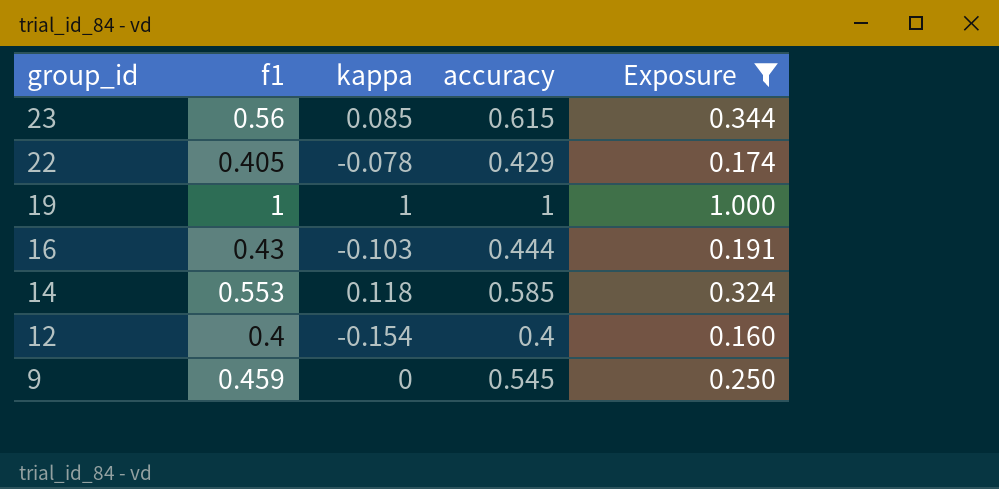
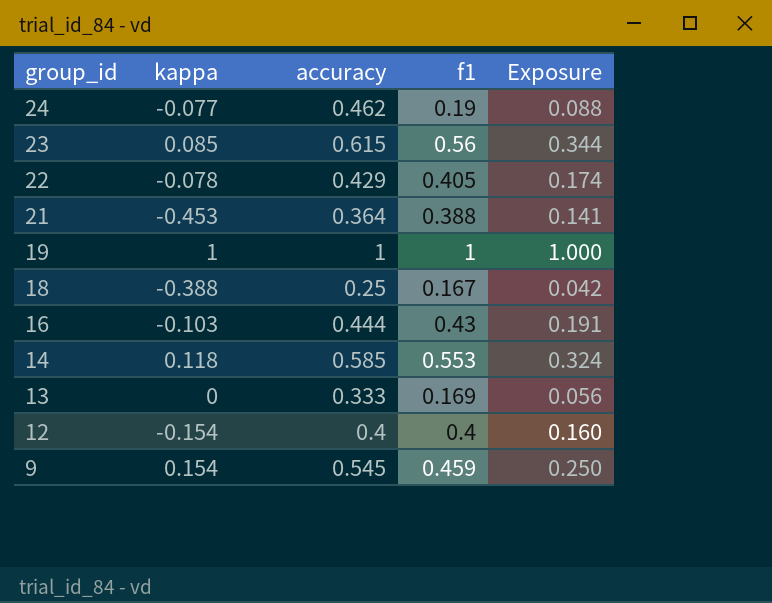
filter: Exposure >= 0.160 -> none
column f1 | position: 2 -> 4
9 | kappa: 0 -> 0.154

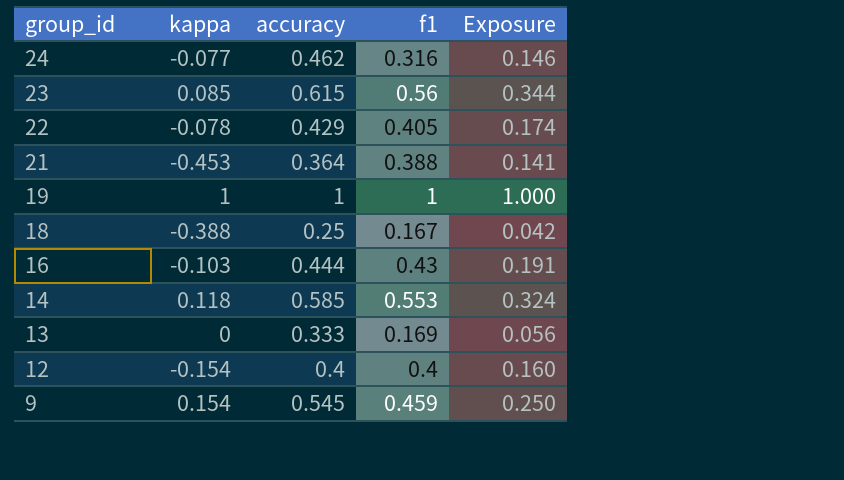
24 | f1: 0.19 -> 0.316
24 | Exposure: 0.088 -> 0.146

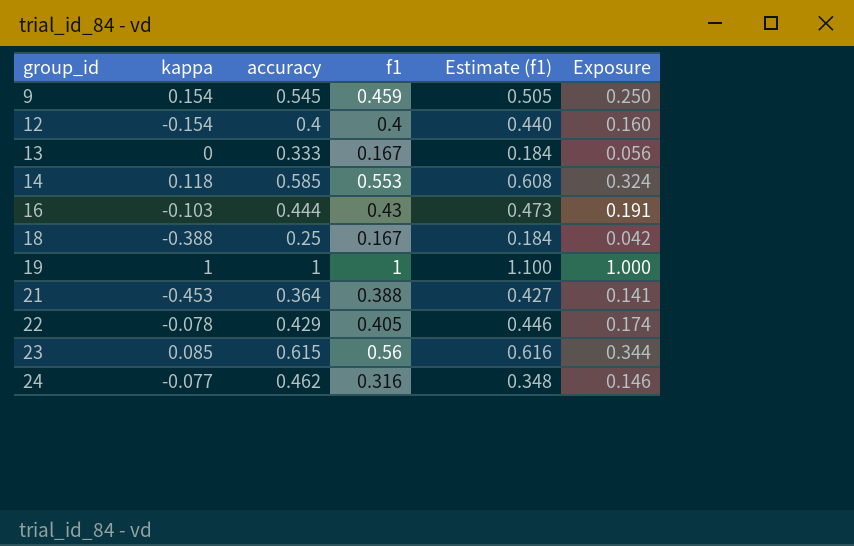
row order: group_id descending -> group_id ascending
column Estimate (f1) | formula: none -> [f1] * 1.1
13 | f1: 0.169 -> 0.167

